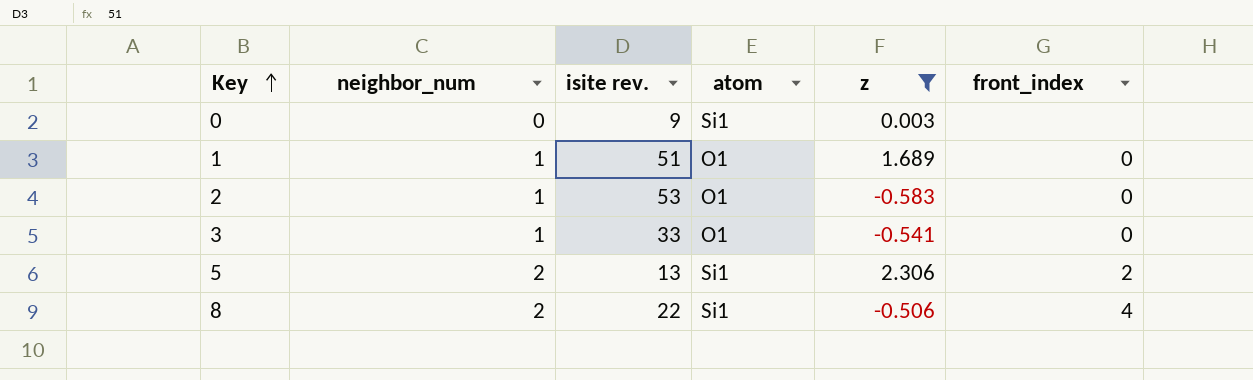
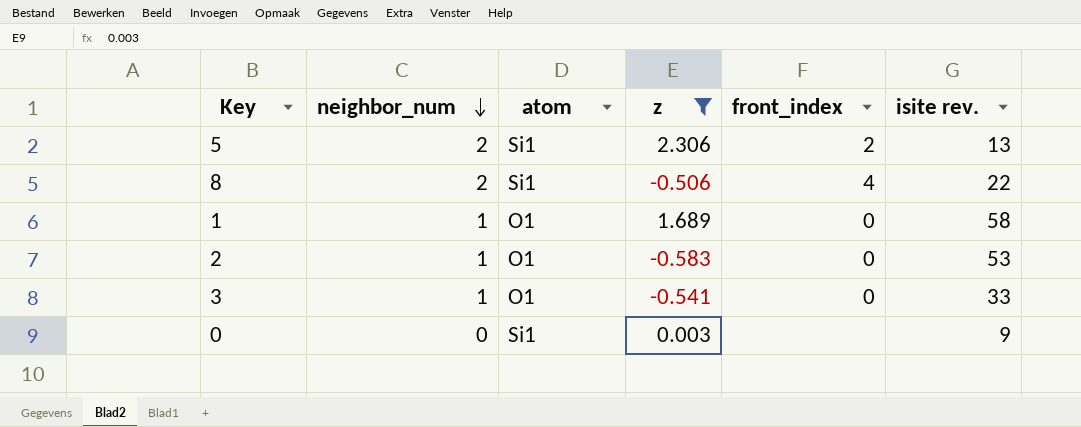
row order: Key ascending -> neighbor_num descending
column isite rev. | position: 3 -> 6
1 | isite rev.: 51 -> 58

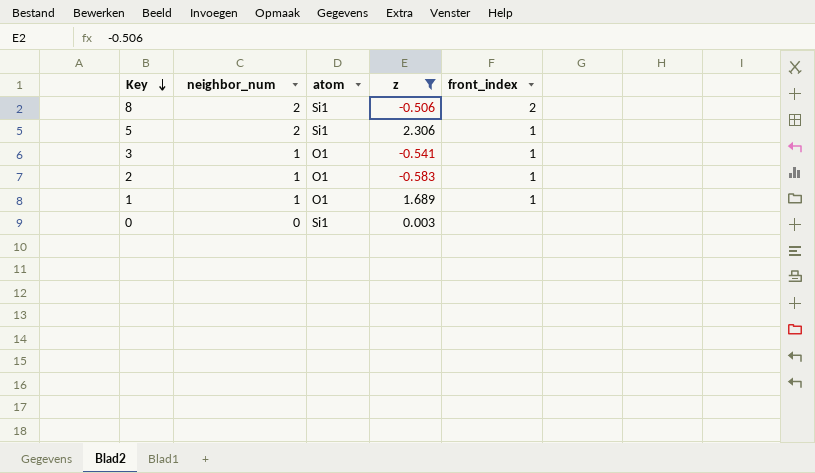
row order: neighbor_num descending -> Key descending
column isite rev. | position: 6 -> none
8 | front_index: 4 -> 2
5 | front_index: 2 -> 1
3 | front_index: 0 -> 1
2 | front_index: 0 -> 1
1 | front_index: 0 -> 1

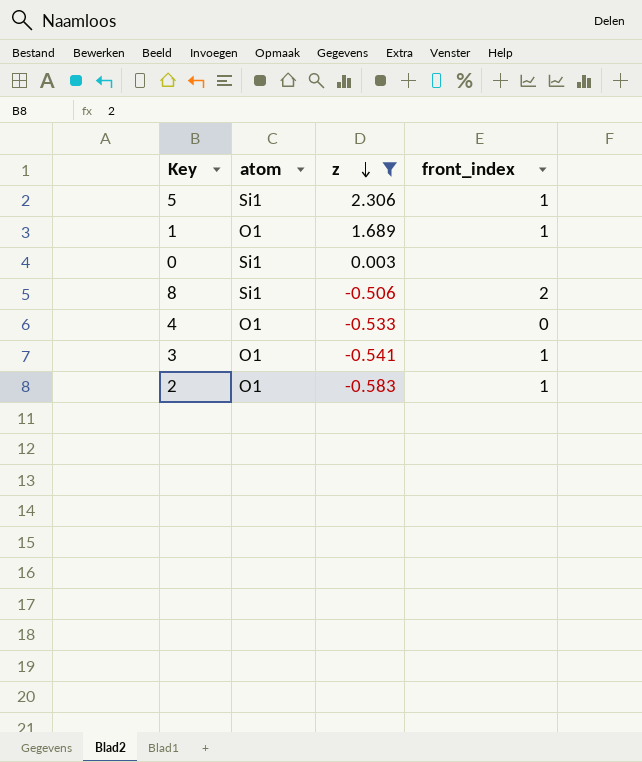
row order: Key descending -> z descending
column neighbor_num | position: 2 -> none
row 4: none -> O1 | -0.533 | 0

